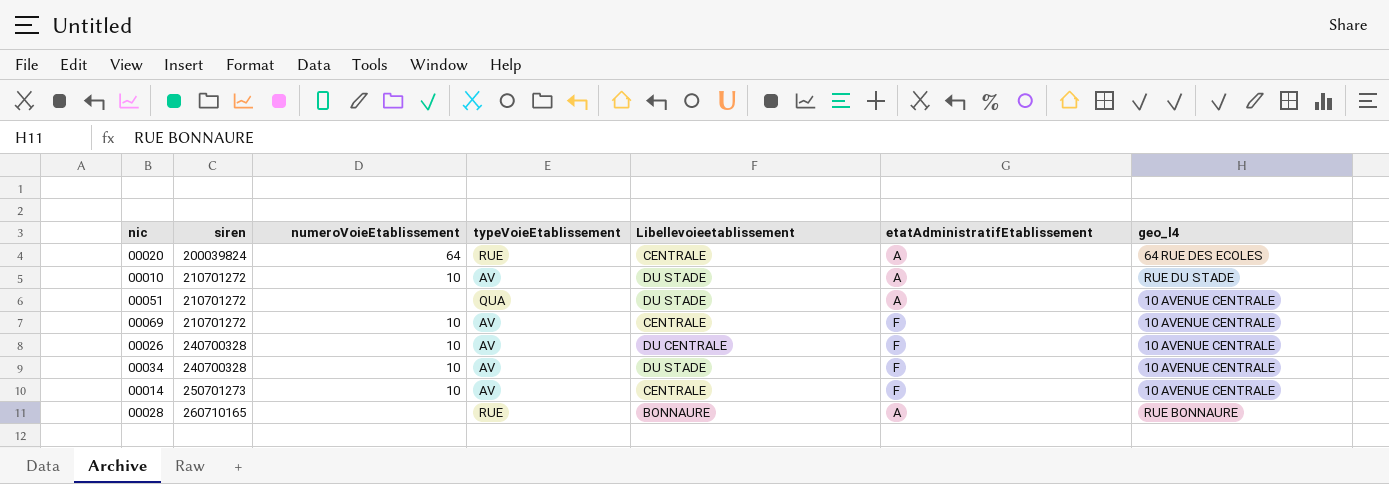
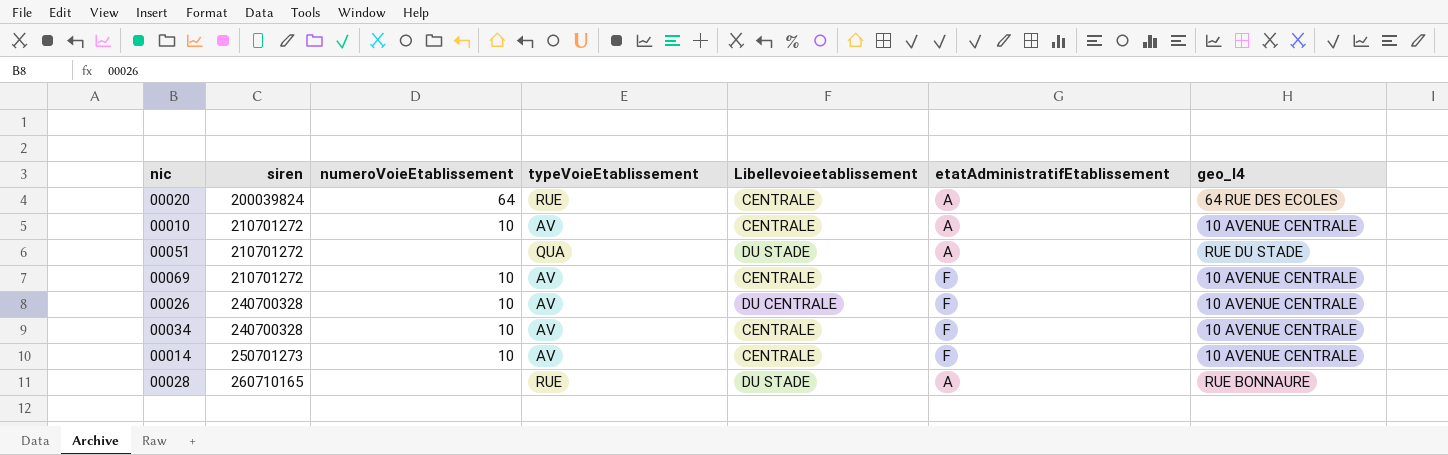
00010 | Libellevoieetablissement: DU STADE -> CENTRALE
00010 | geo_l4: RUE DU STADE -> 10 AVENUE CENTRALE
00051 | geo_l4: 10 AVENUE CENTRALE -> RUE DU STADE
00034 | Libellevoieetablissement: DU STADE -> CENTRALE
00028 | Libellevoieetablissement: BONNAURE -> DU STADE

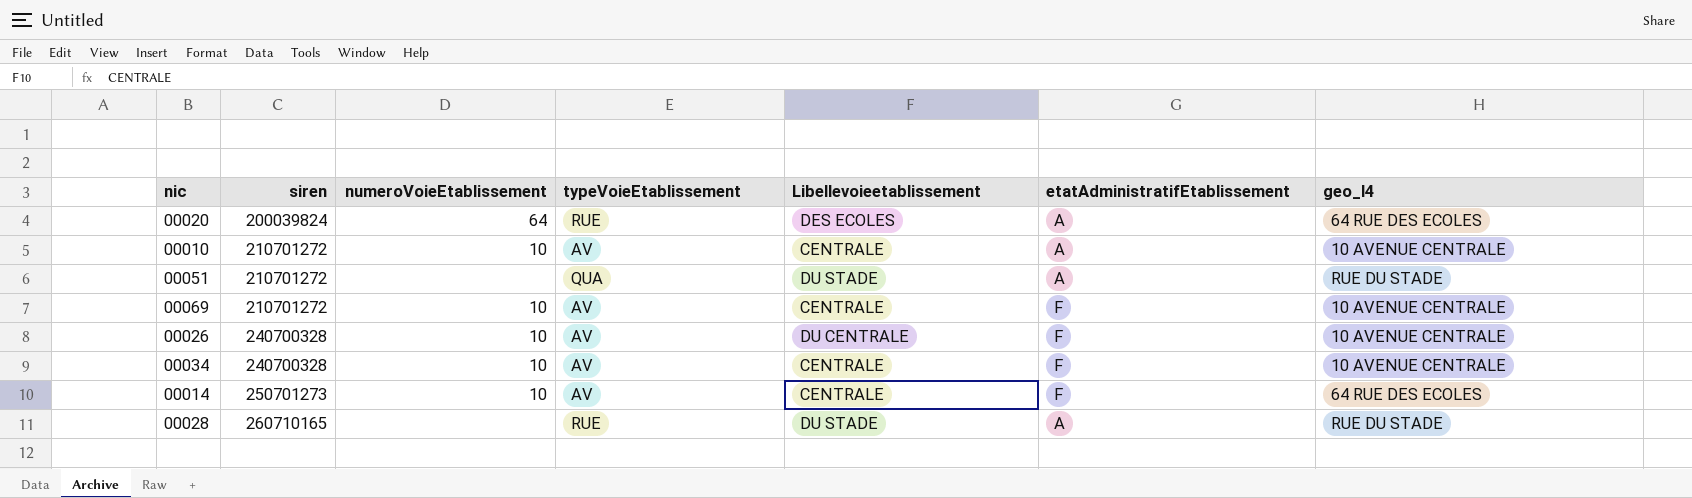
00020 | Libellevoieetablissement: CENTRALE -> DES ECOLES
00014 | geo_l4: 10 AVENUE CENTRALE -> 64 RUE DES ECOLES
00028 | geo_l4: RUE BONNAURE -> RUE DU STADE

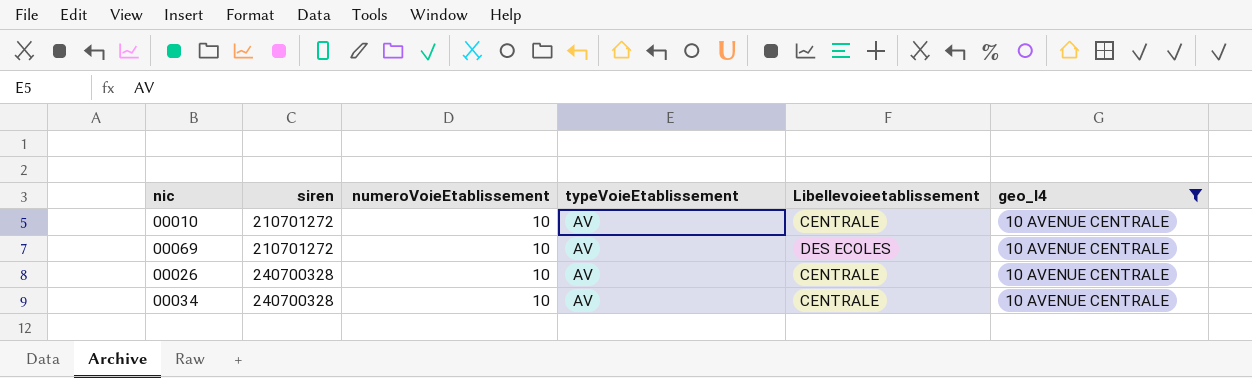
filter: none -> geo_l4 = 10 AVENUE CENTRALE
column etatAdministratifEtablissement | position: 6 -> none
00069 | Libellevoieetablissement: CENTRALE -> DES ECOLES
00026 | Libellevoieetablissement: DU CENTRALE -> CENTRALE

